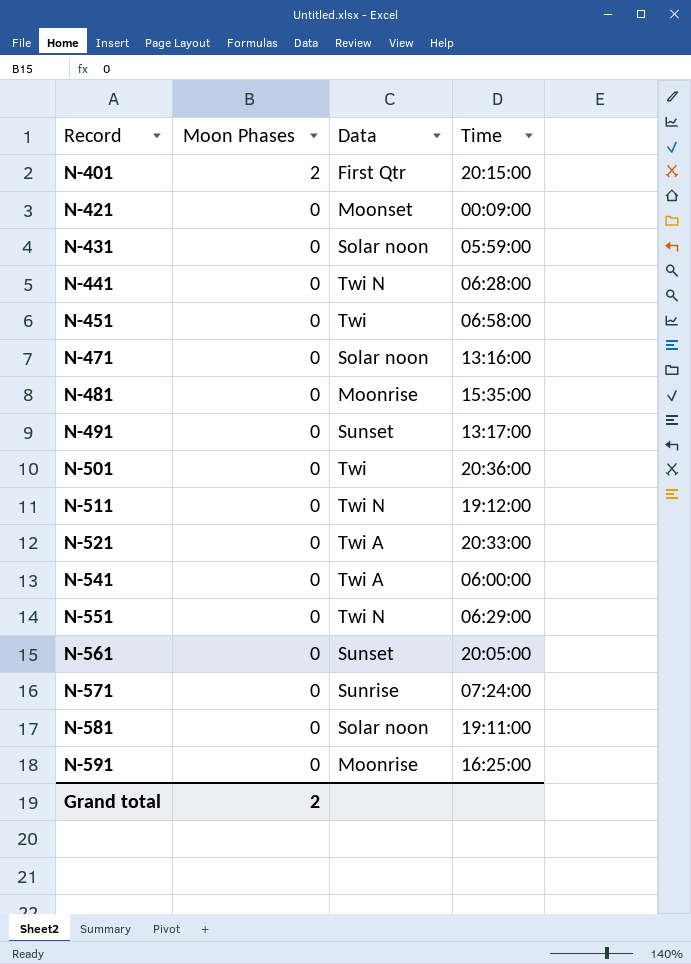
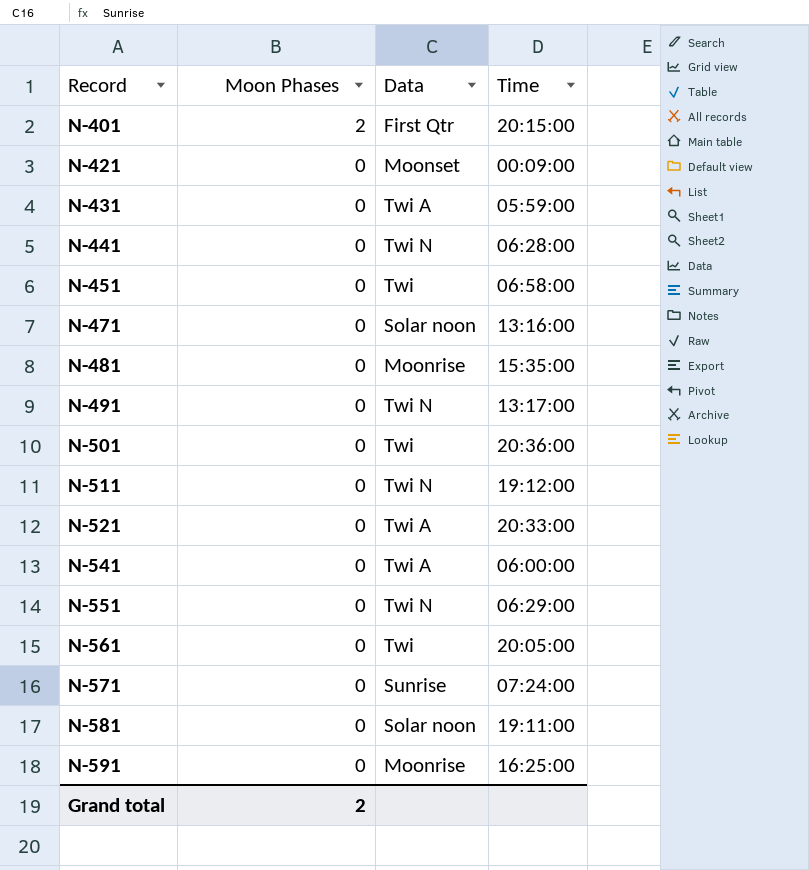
N-431 | Data: Solar noon -> Twi A
N-491 | Data: Sunset -> Twi N
N-561 | Data: Sunset -> Twi

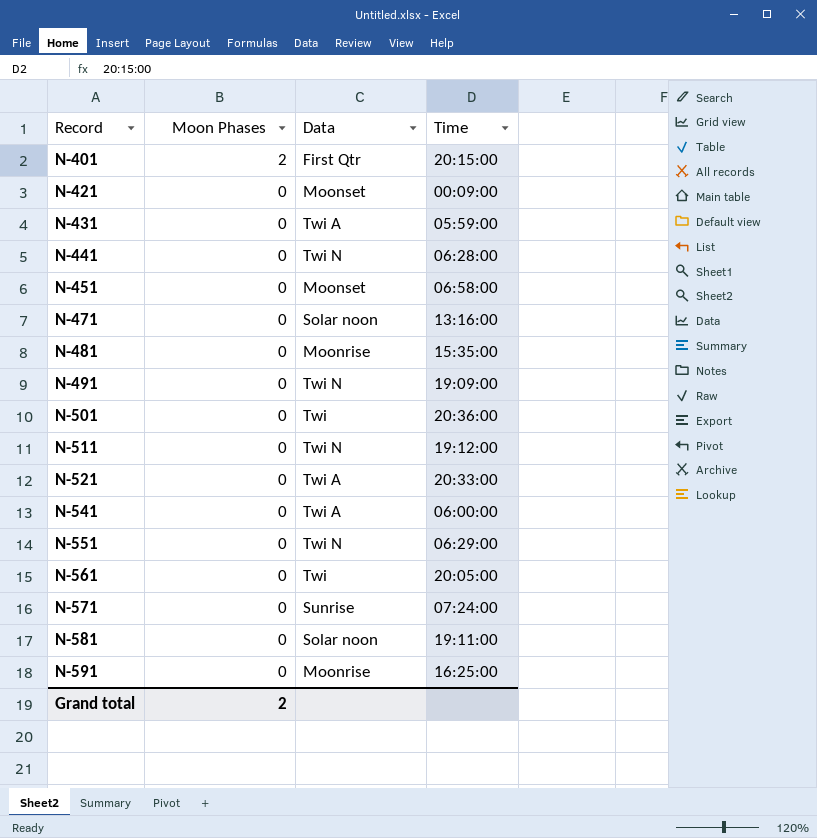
N-451 | Data: Twi -> Moonset
N-491 | Time: 13:17:00 -> 19:09:00

